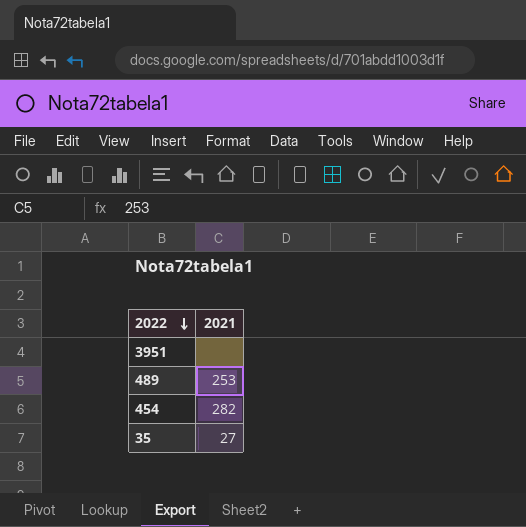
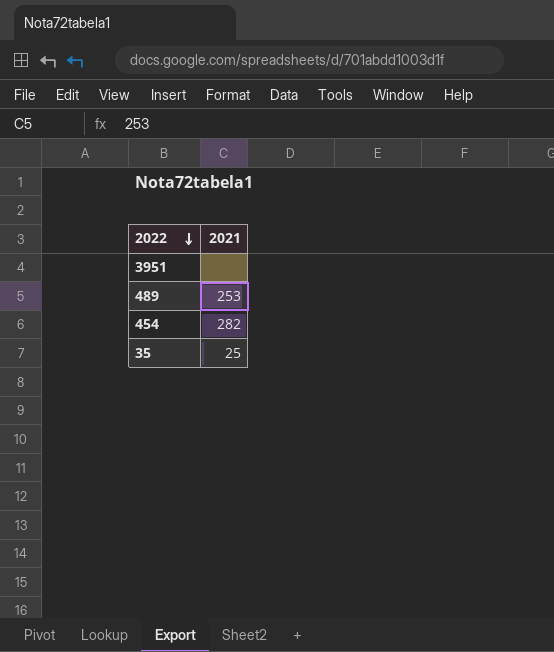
35 | 2021: 27 -> 25

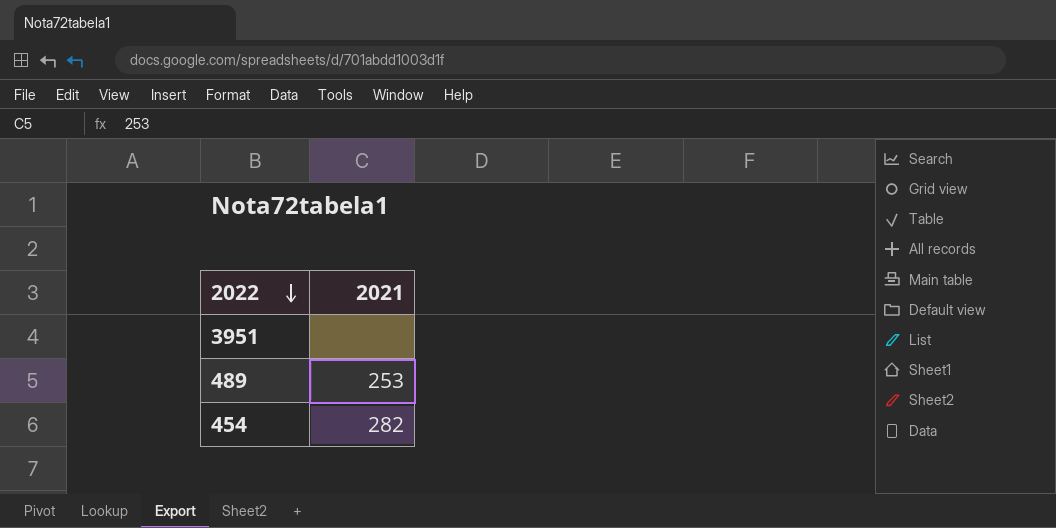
row 35: 25 -> none

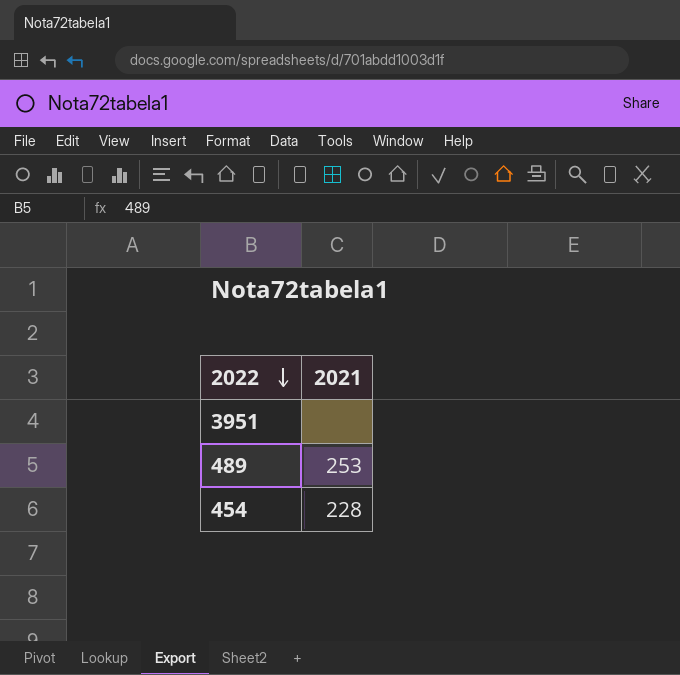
454 | 2021: 282 -> 228

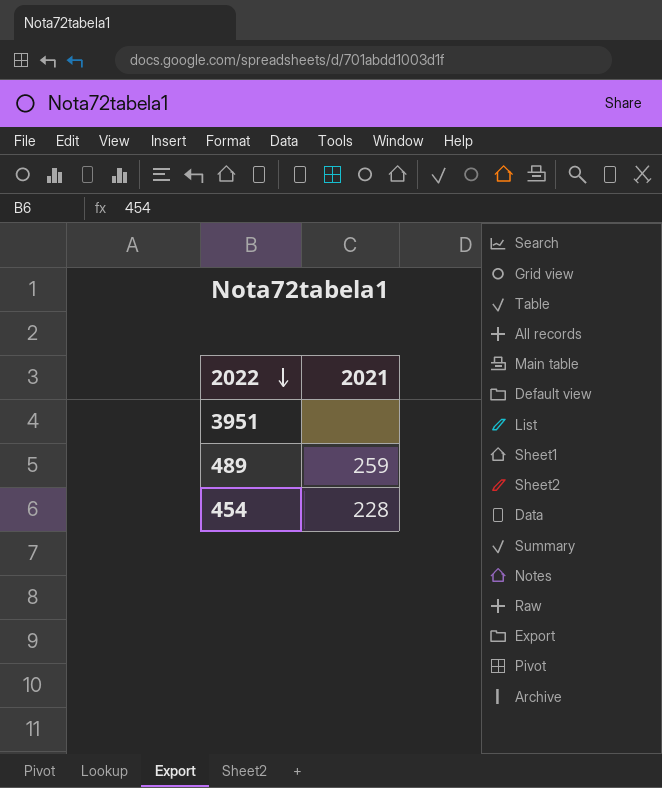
489 | 2021: 253 -> 259

